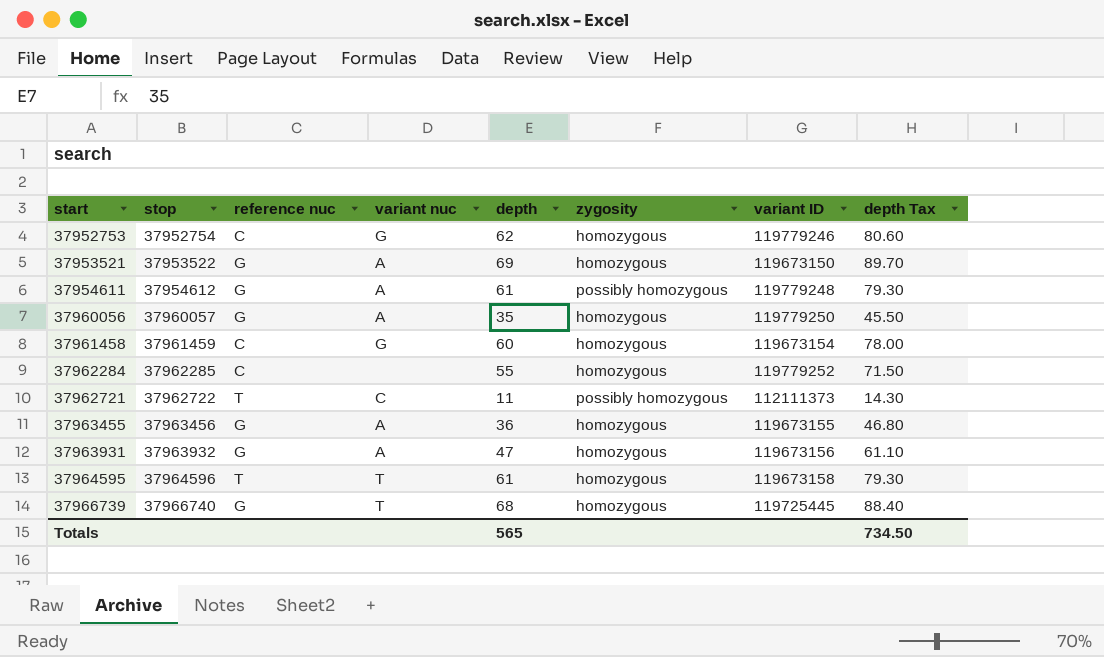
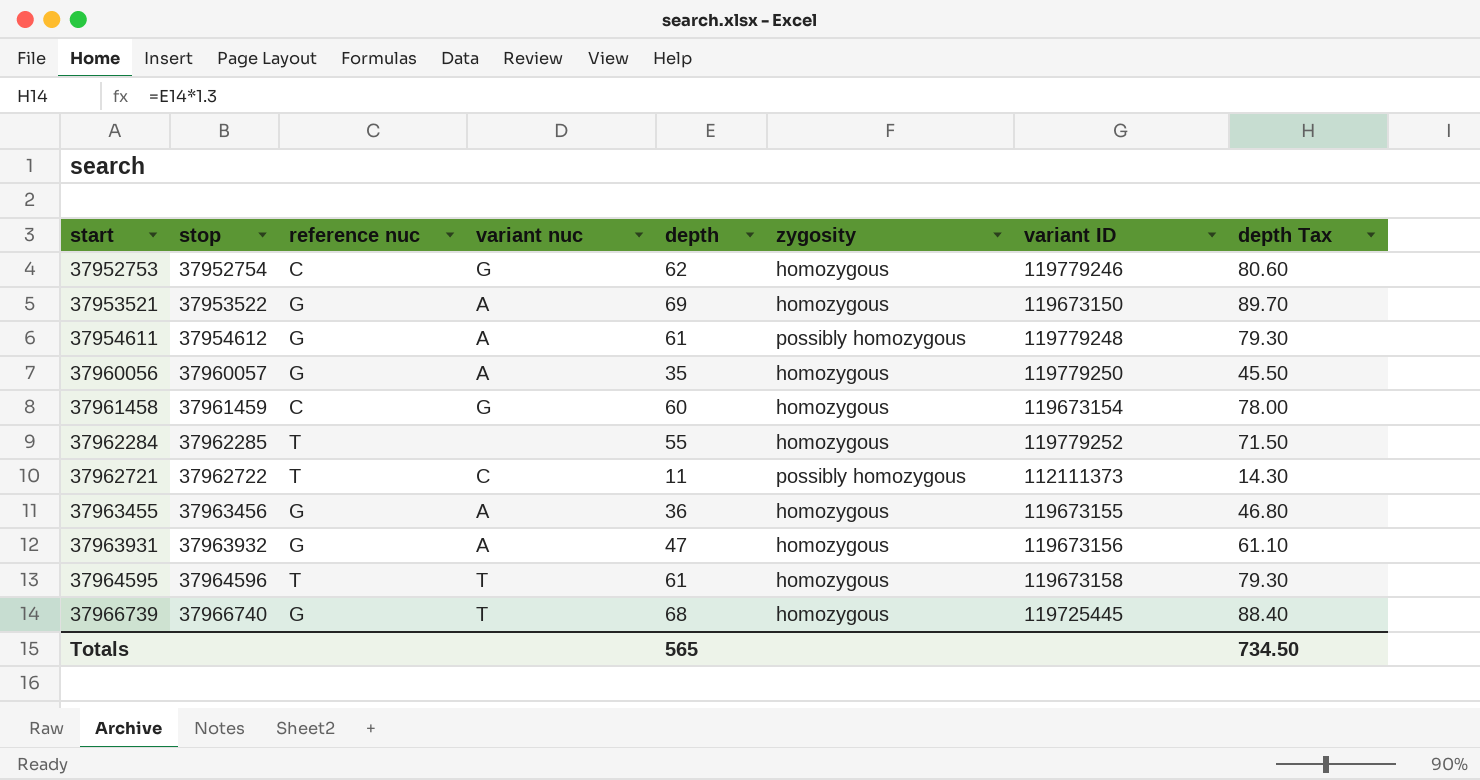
37962284 | reference nuc: C -> T

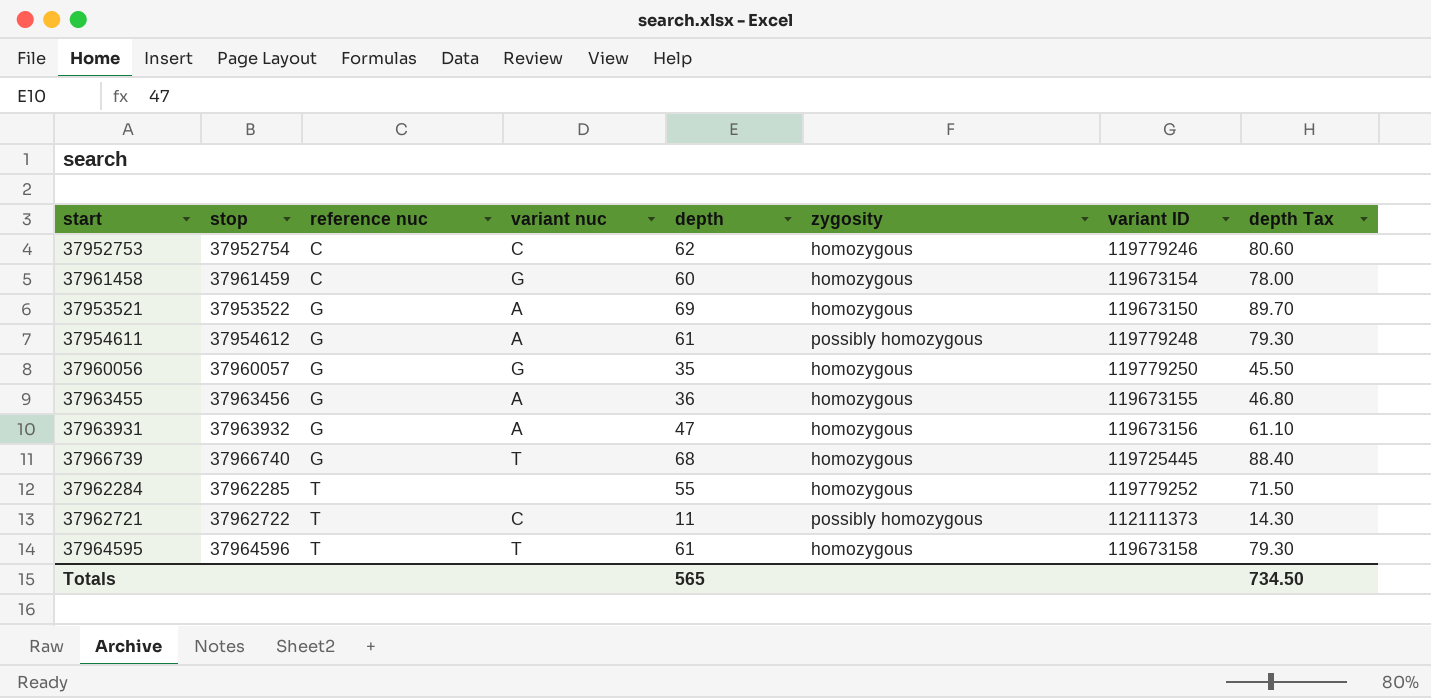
row order: start ascending -> reference nuc ascending
37952753 | variant nuc: G -> C
37960056 | variant nuc: A -> G

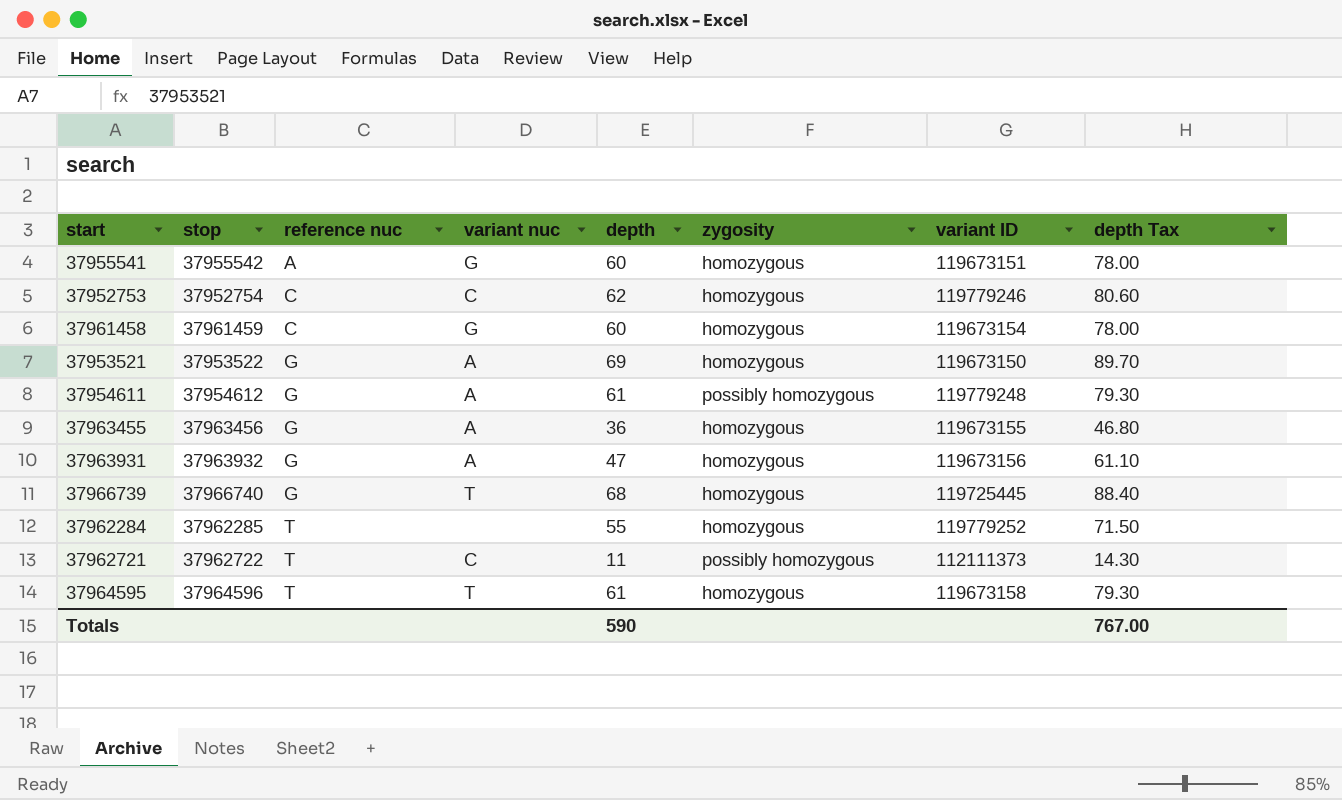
row 37960056: 37960057 | G | G | 35 | homozygous | 119779250 | 45.50 -> none
row 37955541: none -> 37955542 | A | G | 60 | homozygous | 119673151 | 78.00
Totals | depth: 565 -> 590
Totals | depth Tax: 734.50 -> 767.00

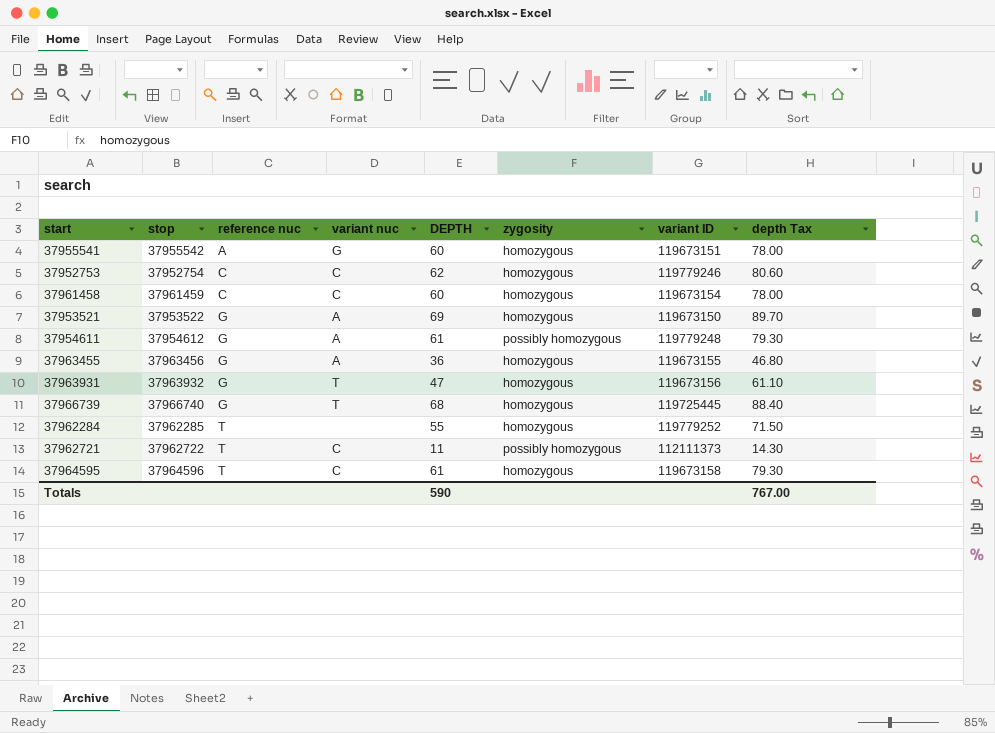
column name: depth -> DEPTH
37961458 | variant nuc: G -> C
37963931 | variant nuc: A -> T
37964595 | variant nuc: T -> C

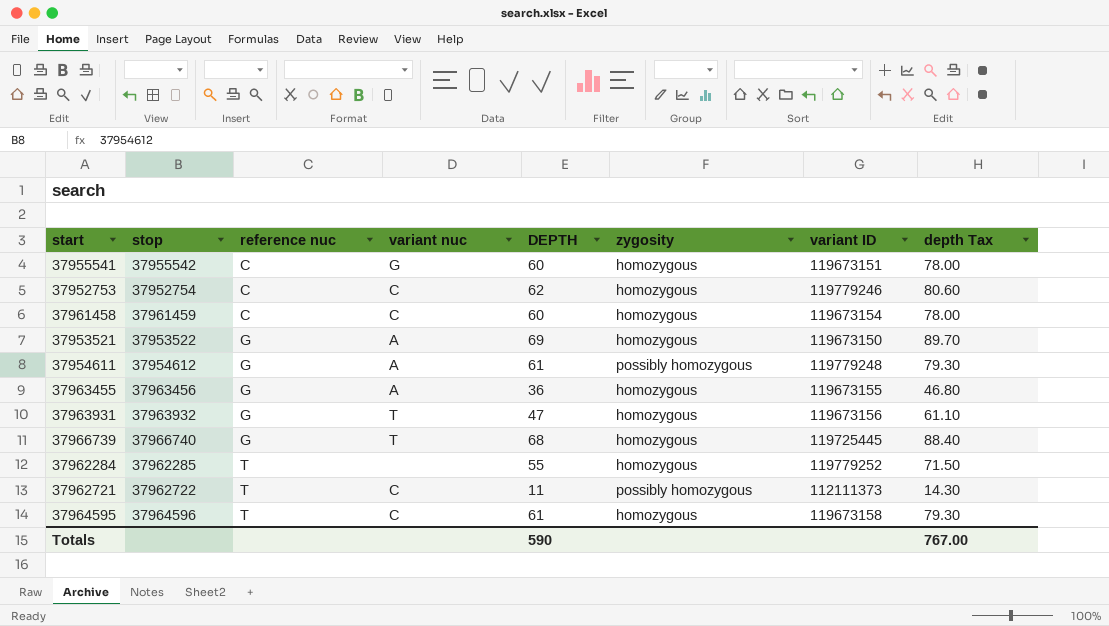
37955541 | reference nuc: A -> C

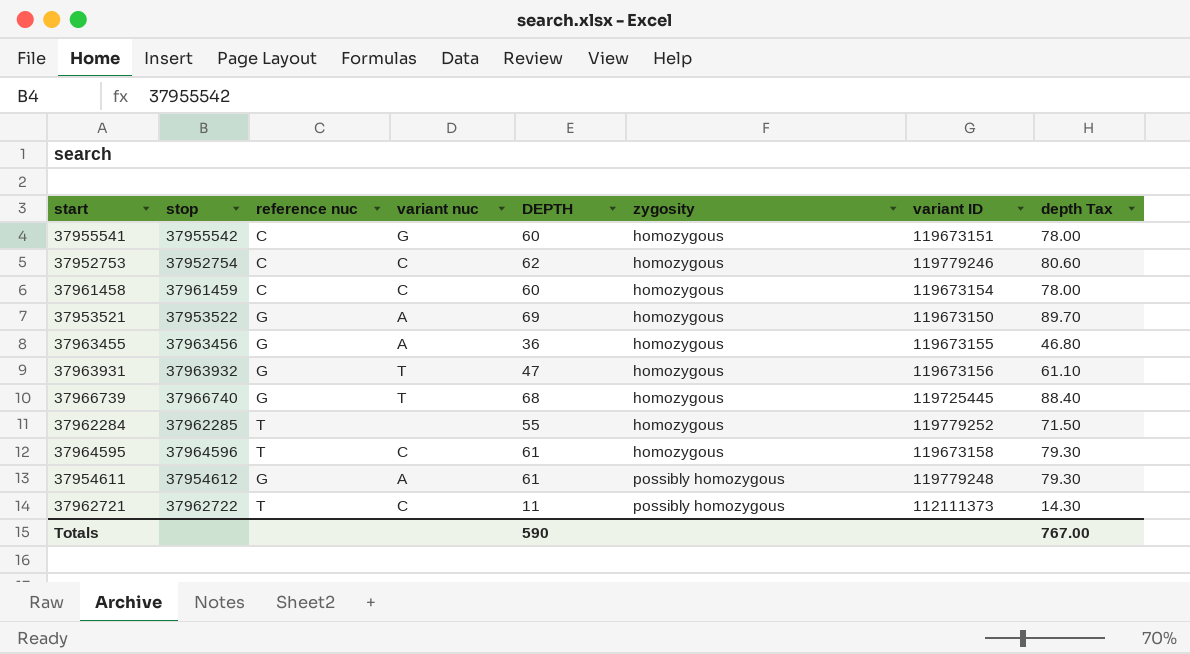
row order: reference nuc ascending -> zygosity ascending

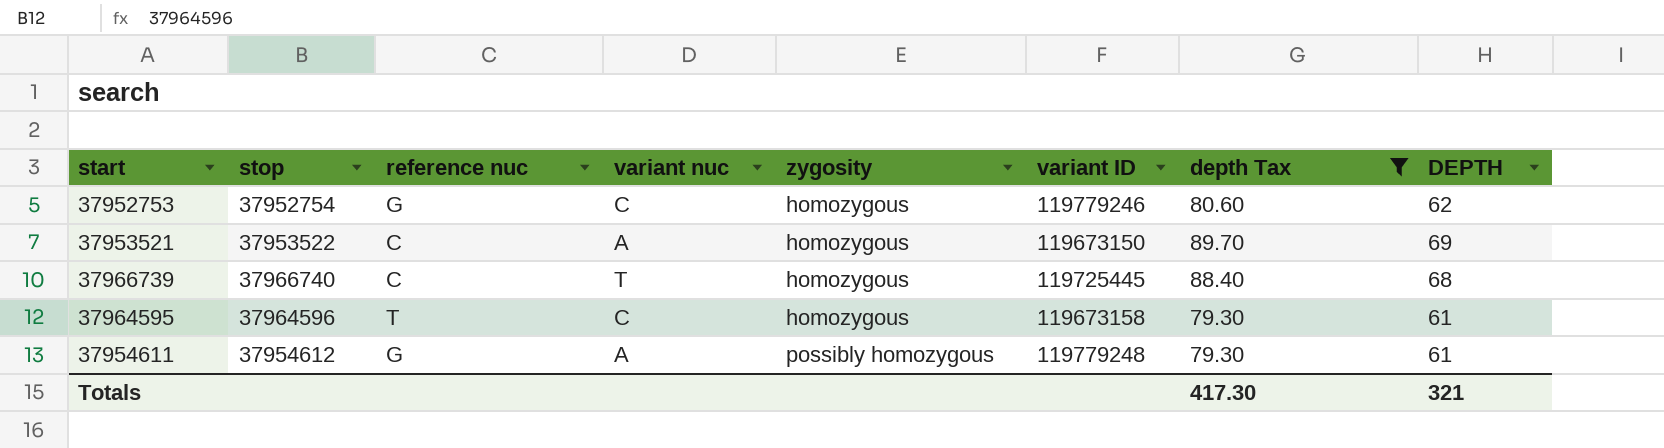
filter: none -> depth Tax >= 79.30
column DEPTH | position: 5 -> 8
37952753 | reference nuc: C -> G
37953521 | reference nuc: G -> C
37966739 | reference nuc: G -> C
Totals | depth Tax: 767.00 -> 417.30
Totals | DEPTH: 590 -> 321

